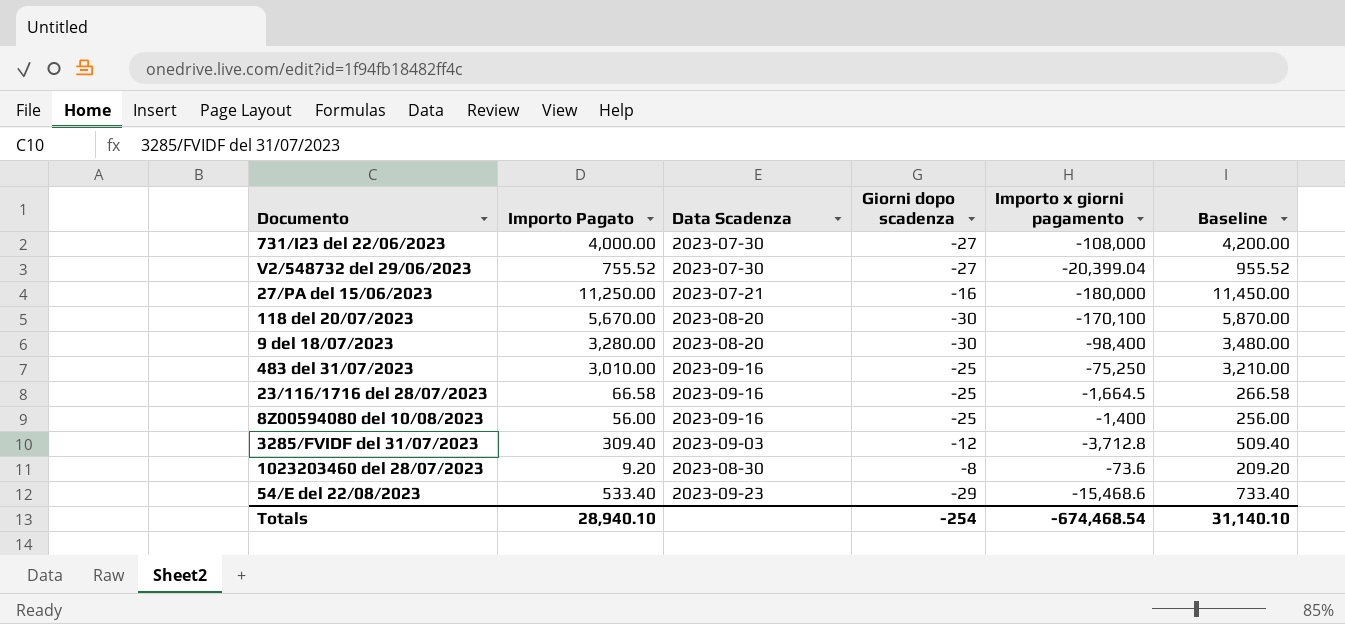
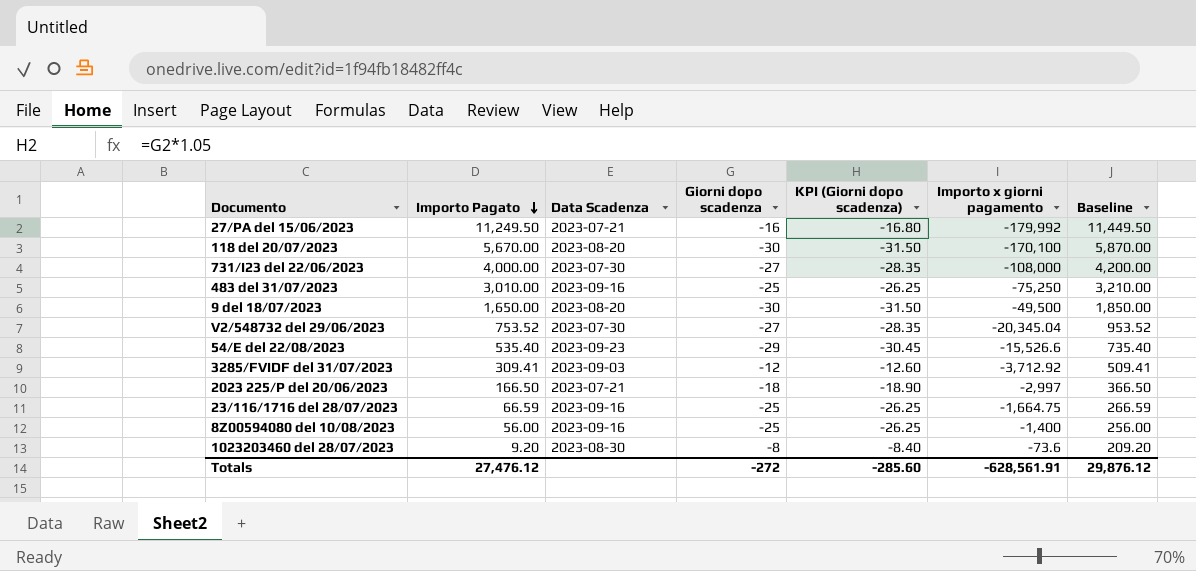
row order: none -> Importo Pagato descending
column KPI (Giorni dopo scadenza) | formula: none -> [Giorni dopo scadenza] * 1.05
27/PA del 15/06/2023 | Importo Pagato: 11,250.00 -> 11,249.50
27/PA del 15/06/2023 | Importo x giorni pagamento: -180,000 -> -179,992
27/PA del 15/06/2023 | Baseline: 11,450.00 -> 11,449.50
9 del 18/07/2023 | Importo Pagato: 3,280.00 -> 1,650.00
9 del 18/07/2023 | Importo x giorni pagamento: -98,400 -> -49,500
9 del 18/07/2023 | Baseline: 3,480.00 -> 1,850.00
V2/548732 del 29/06/2023 | Importo Pagato: 755.52 -> 753.52
V2/548732 del 29/06/2023 | Importo x giorni pagamento: -20,399.04 -> -20,345.04
V2/548732 del 29/06/2023 | Baseline: 955.52 -> 953.52
54/E del 22/08/2023 | Importo Pagato: 533.40 -> 535.40
54/E del 22/08/2023 | Importo x giorni pagamento: -15,468.6 -> -15,526.6
54/E del 22/08/2023 | Baseline: 733.40 -> 735.40
3285/FVIDF del 31/07/2023 | Importo Pagato: 309.40 -> 309.41
3285/FVIDF del 31/07/2023 | Importo x giorni pagamento: -3,712.8 -> -3,712.92
3285/FVIDF del 31/07/2023 | Baseline: 509.40 -> 509.41
row 2023 225/P del 20/06/2023: none -> 166.50 | 2023-07-21 | -18 | -18.90 | -2,997 | 366.50
23/116/1716 del 28/07/2023 | Importo Pagato: 66.58 -> 66.59
23/116/1716 del 28/07/2023 | Importo x giorni pagamento: -1,664.5 -> -1,664.75
23/116/1716 del 28/07/2023 | Baseline: 266.58 -> 266.59
Totals | Importo Pagato: 28,940.10 -> 27,476.12
Totals | Giorni dopo scadenza: -254 -> -272
Totals | Importo x giorni pagamento: -674,468.54 -> -628,561.91
Totals | Baseline: 31,140.10 -> 29,876.12

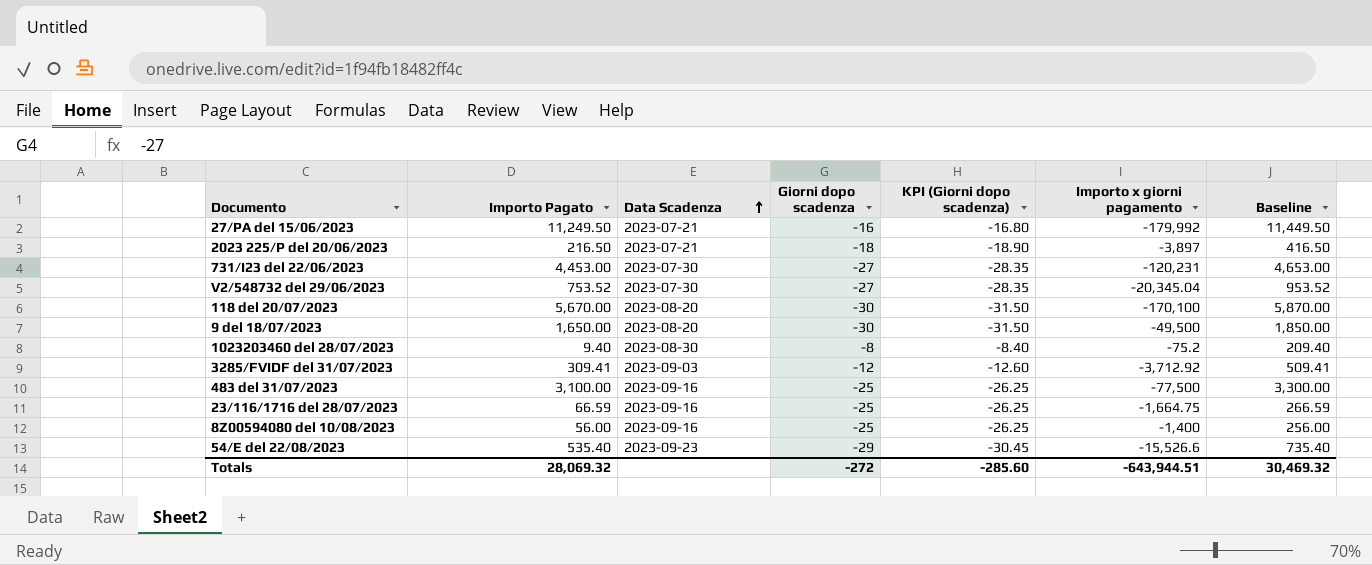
row order: Importo Pagato descending -> Data Scadenza ascending
2023 225/P del 20/06/2023 | Importo Pagato: 166.50 -> 216.50
2023 225/P del 20/06/2023 | Importo x giorni pagamento: -2,997 -> -3,897
2023 225/P del 20/06/2023 | Baseline: 366.50 -> 416.50
731/I23 del 22/06/2023 | Importo Pagato: 4,000.00 -> 4,453.00
731/I23 del 22/06/2023 | Importo x giorni pagamento: -108,000 -> -120,231
731/I23 del 22/06/2023 | Baseline: 4,200.00 -> 4,653.00
1023203460 del 28/07/2023 | Importo Pagato: 9.20 -> 9.40
1023203460 del 28/07/2023 | Importo x giorni pagamento: -73.6 -> -75.2
1023203460 del 28/07/2023 | Baseline: 209.20 -> 209.40
483 del 31/07/2023 | Importo Pagato: 3,010.00 -> 3,100.00
483 del 31/07/2023 | Importo x giorni pagamento: -75,250 -> -77,500
483 del 31/07/2023 | Baseline: 3,210.00 -> 3,300.00
Totals | Importo Pagato: 27,476.12 -> 28,069.32
Totals | Importo x giorni pagamento: -628,561.91 -> -643,944.51
Totals | Baseline: 29,876.12 -> 30,469.32

